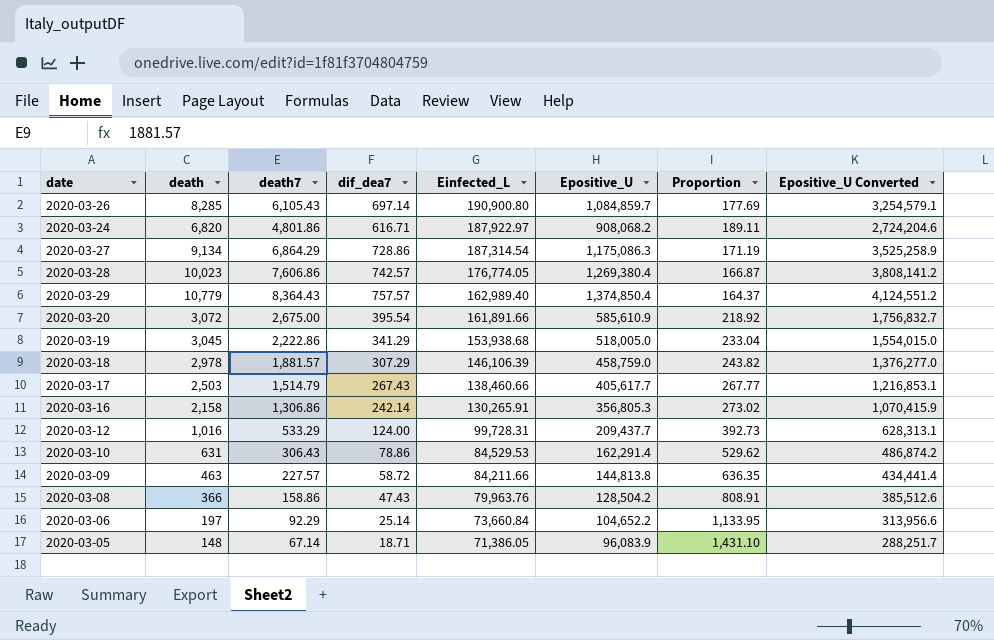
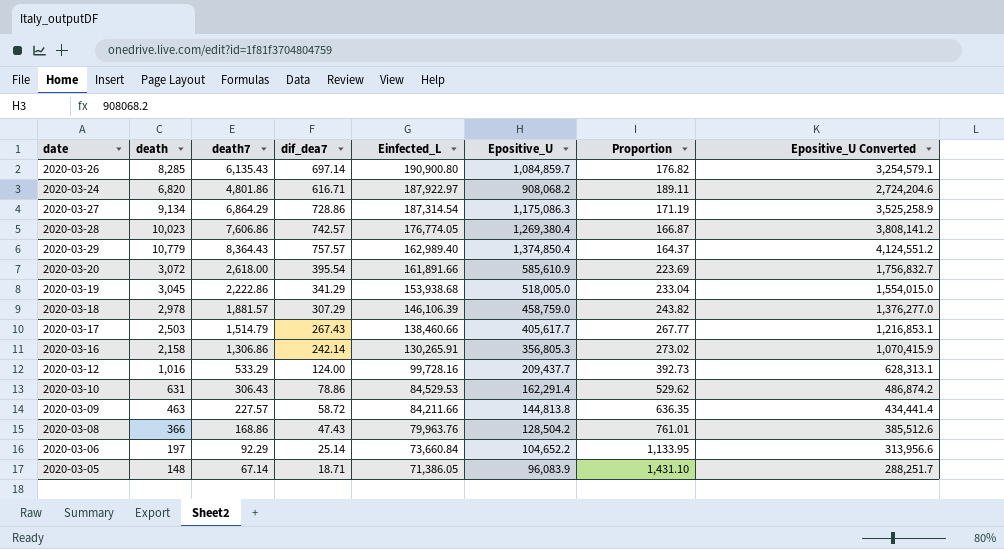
2020-03-26 | death7: 6,105.43 -> 6,135.43
2020-03-26 | Proportion: 177.69 -> 176.82
2020-03-20 | death7: 2,675.00 -> 2,618.00
2020-03-20 | Proportion: 218.92 -> 223.69
2020-03-12 | Einfected_L: 99,728.31 -> 99,728.16
2020-03-08 | death7: 158.86 -> 168.86
2020-03-08 | Proportion: 808.91 -> 761.01

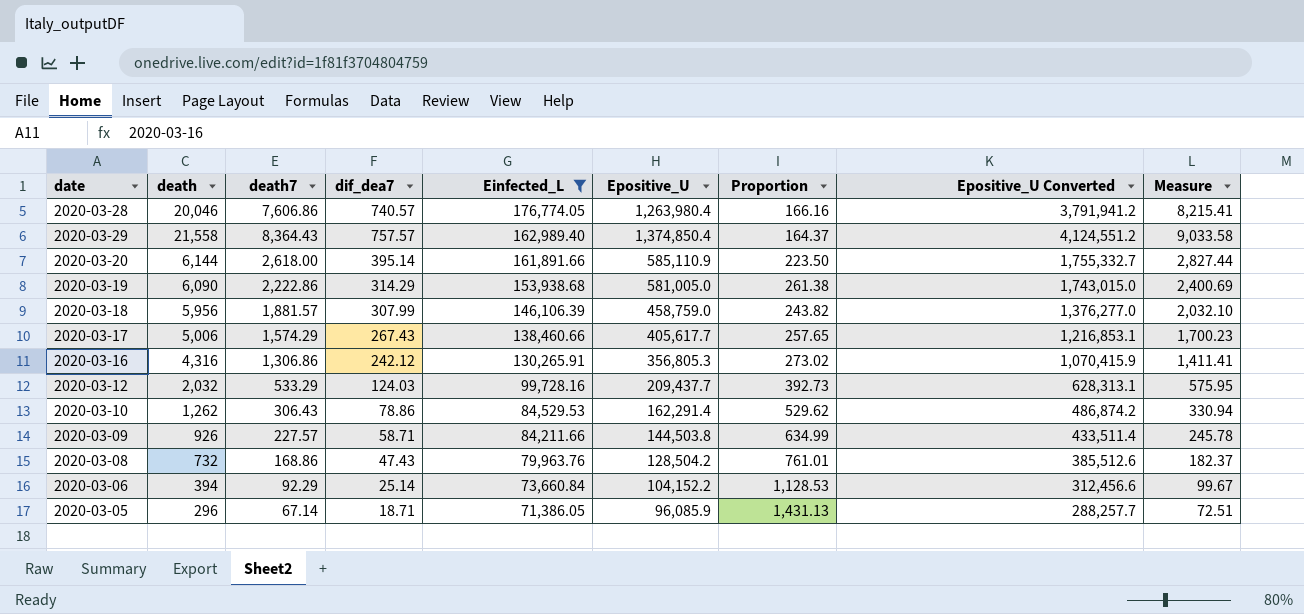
filter: none -> Einfected_L <= 176,774.05
column Measure | formula: none -> [death7] * 1.08
2020-03-28 | death: 10,023 -> 20,046
2020-03-28 | dif_dea7: 742.57 -> 740.57
2020-03-28 | Epositive_U: 1,269,380.4 -> 1,263,980.4
2020-03-28 | Proportion: 166.87 -> 166.16
2020-03-28 | Epositive_U Converted: 3,808,141.2 -> 3,791,941.2
2020-03-29 | death: 10,779 -> 21,558
2020-03-20 | death: 3,072 -> 6,144
2020-03-20 | dif_dea7: 395.54 -> 395.14
2020-03-20 | Epositive_U: 585,610.9 -> 585,110.9
2020-03-20 | Proportion: 223.69 -> 223.50
2020-03-20 | Epositive_U Converted: 1,756,832.7 -> 1,755,332.7
2020-03-19 | death: 3,045 -> 6,090
2020-03-19 | dif_dea7: 341.29 -> 314.29
2020-03-19 | Epositive_U: 518,005.0 -> 581,005.0
2020-03-19 | Proportion: 233.04 -> 261.38
2020-03-19 | Epositive_U Converted: 1,554,015.0 -> 1,743,015.0
2020-03-18 | death: 2,978 -> 5,956
2020-03-18 | dif_dea7: 307.29 -> 307.99
2020-03-17 | death: 2,503 -> 5,006
2020-03-17 | death7: 1,514.79 -> 1,574.29
2020-03-17 | Proportion: 267.77 -> 257.65
2020-03-16 | death: 2,158 -> 4,316
2020-03-16 | dif_dea7: 242.14 -> 242.12
2020-03-12 | death: 1,016 -> 2,032
2020-03-12 | dif_dea7: 124.00 -> 124.03
2020-03-10 | death: 631 -> 1,262
2020-03-09 | death: 463 -> 926
2020-03-09 | dif_dea7: 58.72 -> 58.71
2020-03-09 | Epositive_U: 144,813.8 -> 144,503.8
2020-03-09 | Proportion: 636.35 -> 634.99
2020-03-09 | Epositive_U Converted: 434,441.4 -> 433,511.4
2020-03-08 | death: 366 -> 732
2020-03-06 | death: 197 -> 394
2020-03-06 | Epositive_U: 104,652.2 -> 104,152.2
2020-03-06 | Proportion: 1,133.95 -> 1,128.53
2020-03-06 | Epositive_U Converted: 313,956.6 -> 312,456.6
2020-03-05 | death: 148 -> 296
2020-03-05 | Epositive_U: 96,083.9 -> 96,085.9
2020-03-05 | Proportion: 1,431.10 -> 1,431.13
2020-03-05 | Epositive_U Converted: 288,251.7 -> 288,257.7

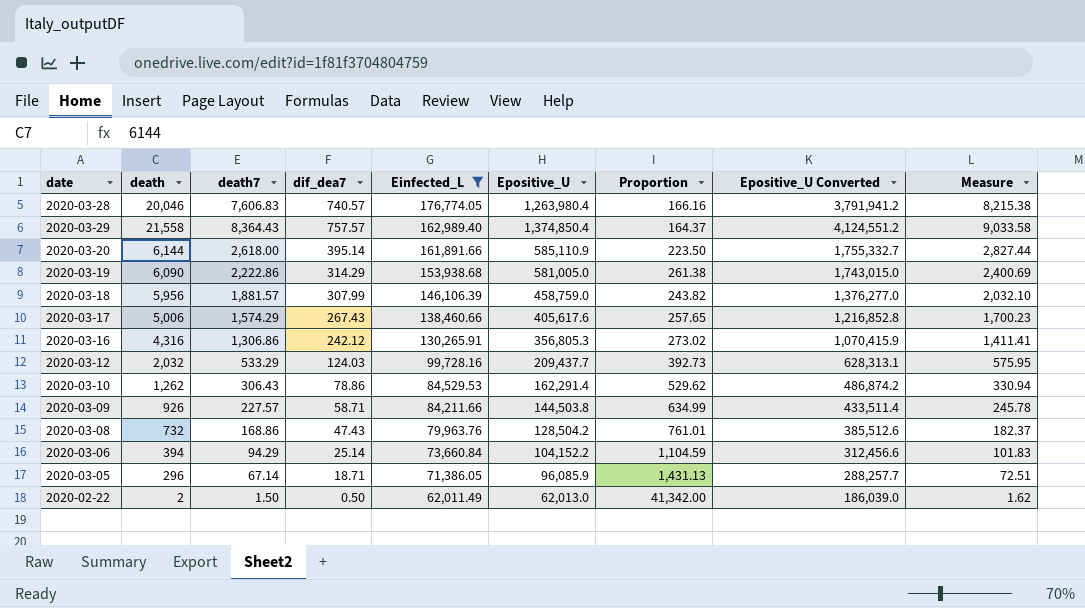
2020-03-28 | death7: 7,606.86 -> 7,606.83
2020-03-28 | Measure: 8,215.41 -> 8,215.38
2020-03-17 | Epositive_U: 405,617.7 -> 405,617.6
2020-03-17 | Epositive_U Converted: 1,216,853.1 -> 1,216,852.8
2020-03-06 | death7: 92.29 -> 94.29
2020-03-06 | Proportion: 1,128.53 -> 1,104.59
2020-03-06 | Measure: 99.67 -> 101.83
row 2020-02-22: none -> 2 | 1.50 | 0.50 | 62,011.49 | 62,013.0 | 41,342.00 | 186,039.0 | 1.62

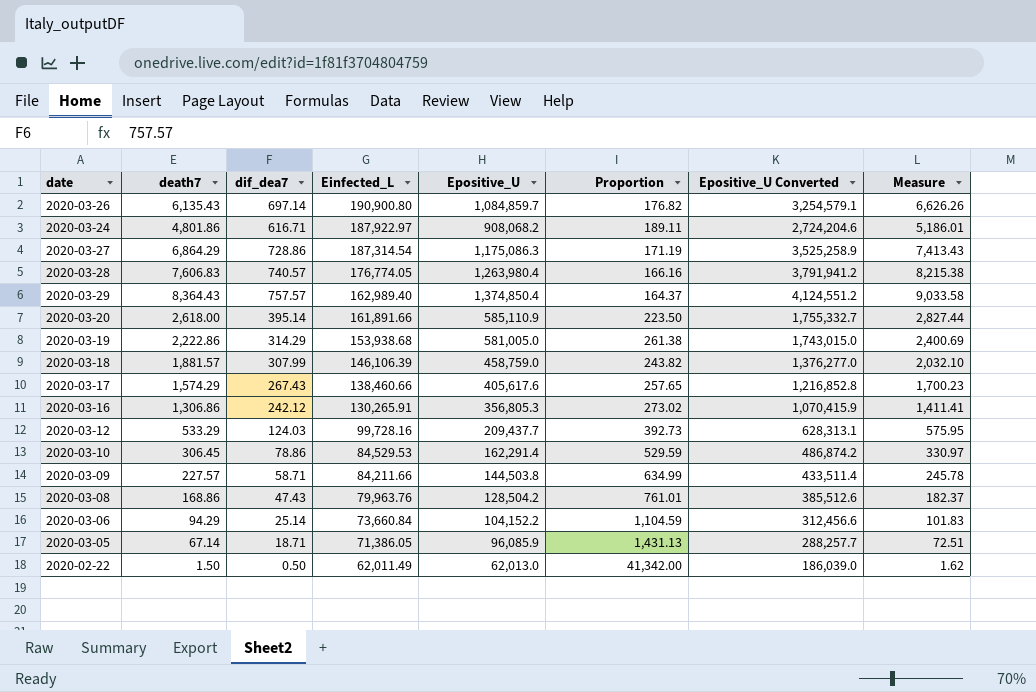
filter: Einfected_L <= 176,774.05 -> none
column death | position: 2 -> none
2020-03-10 | death7: 306.43 -> 306.45
2020-03-10 | Proportion: 529.62 -> 529.59
2020-03-10 | Measure: 330.94 -> 330.97

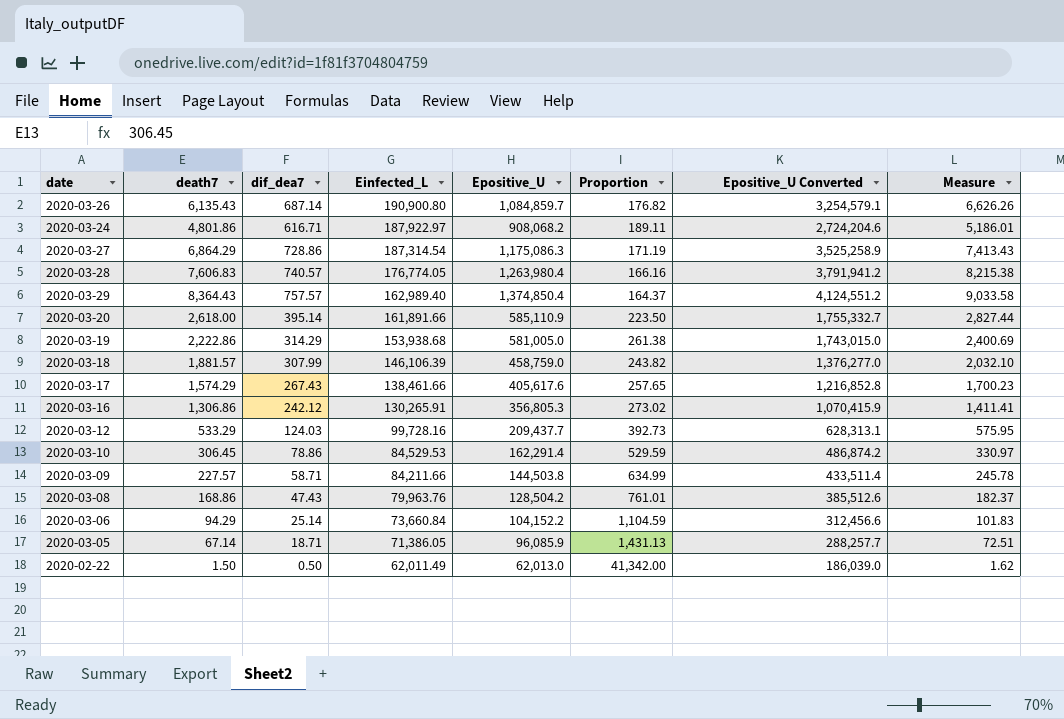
2020-03-26 | dif_dea7: 697.14 -> 687.14
2020-03-17 | Einfected_L: 138,460.66 -> 138,461.66

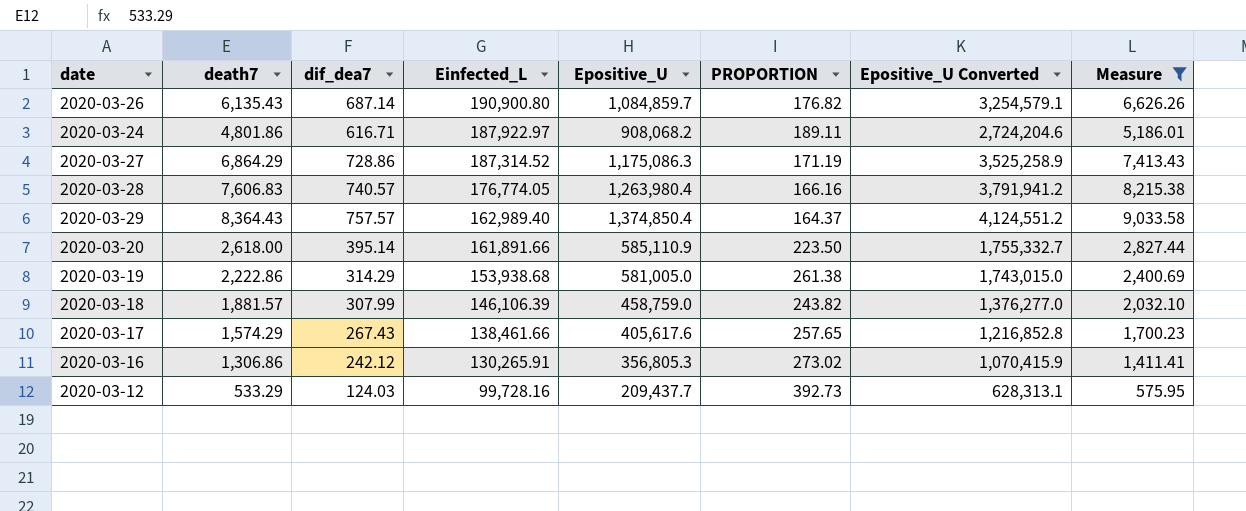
filter: none -> Measure >= 575.95
column name: Proportion -> PROPORTION
2020-03-27 | Einfected_L: 187,314.54 -> 187,314.52

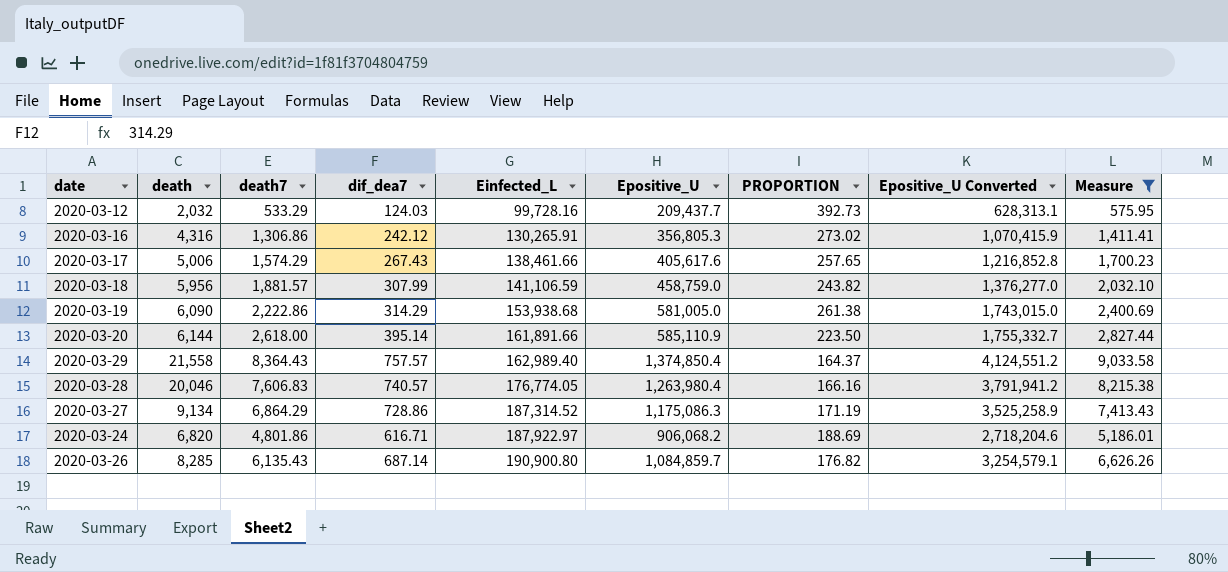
row order: Einfected_L descending -> Einfected_L ascending
column death | position: none -> 2
2020-03-18 | Einfected_L: 146,106.39 -> 141,106.59
2020-03-24 | Epositive_U: 908,068.2 -> 906,068.2
2020-03-24 | PROPORTION: 189.11 -> 188.69
2020-03-24 | Epositive_U Converted: 2,724,204.6 -> 2,718,204.6

